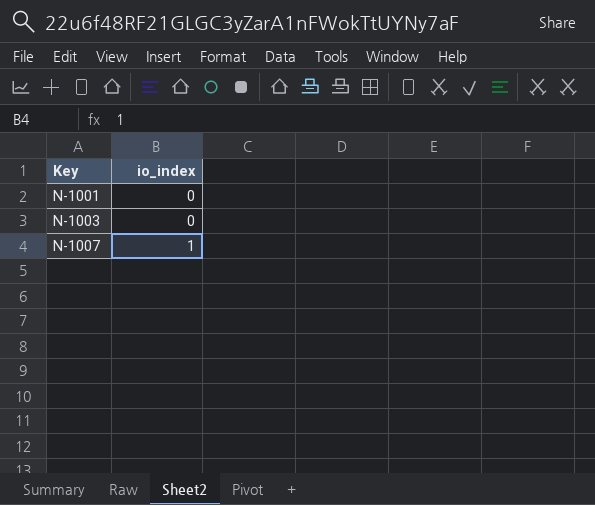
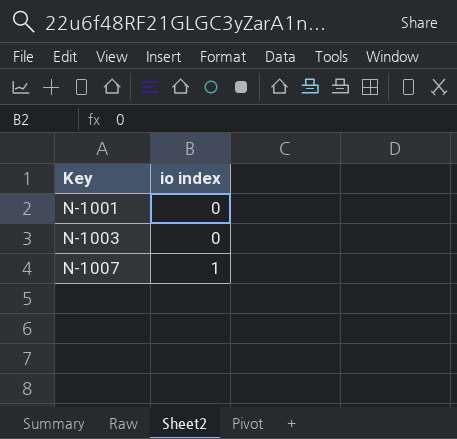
column name: io_index -> io index

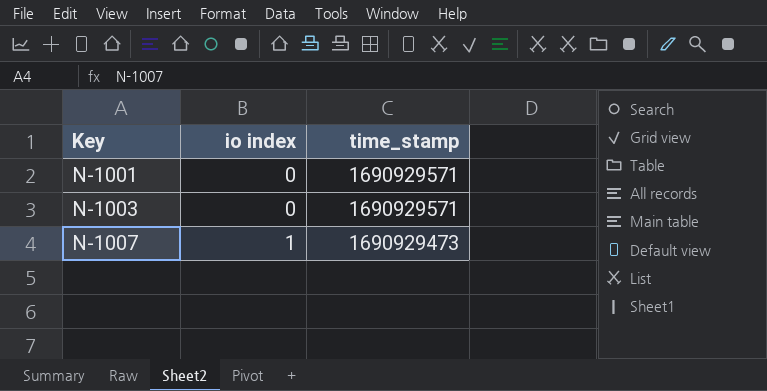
column time_stamp | position: none -> 3

